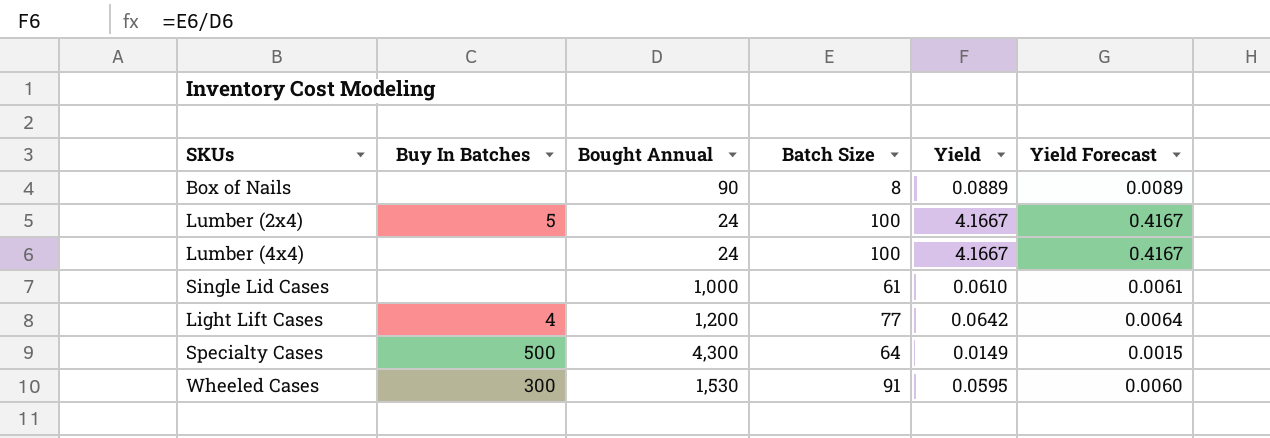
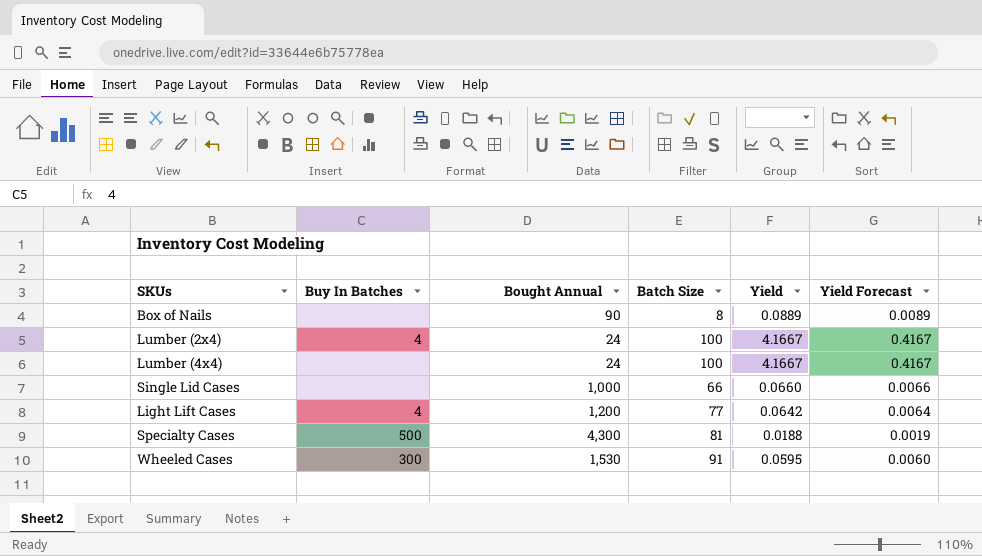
Lumber (2x4) | Buy In Batches: 5 -> 4
Single Lid Cases | Batch Size: 61 -> 66
Single Lid Cases | Yield: 0.0610 -> 0.0660
Single Lid Cases | Yield Forecast: 0.0061 -> 0.0066
Specialty Cases | Batch Size: 64 -> 81
Specialty Cases | Yield: 0.0149 -> 0.0188
Specialty Cases | Yield Forecast: 0.0015 -> 0.0019

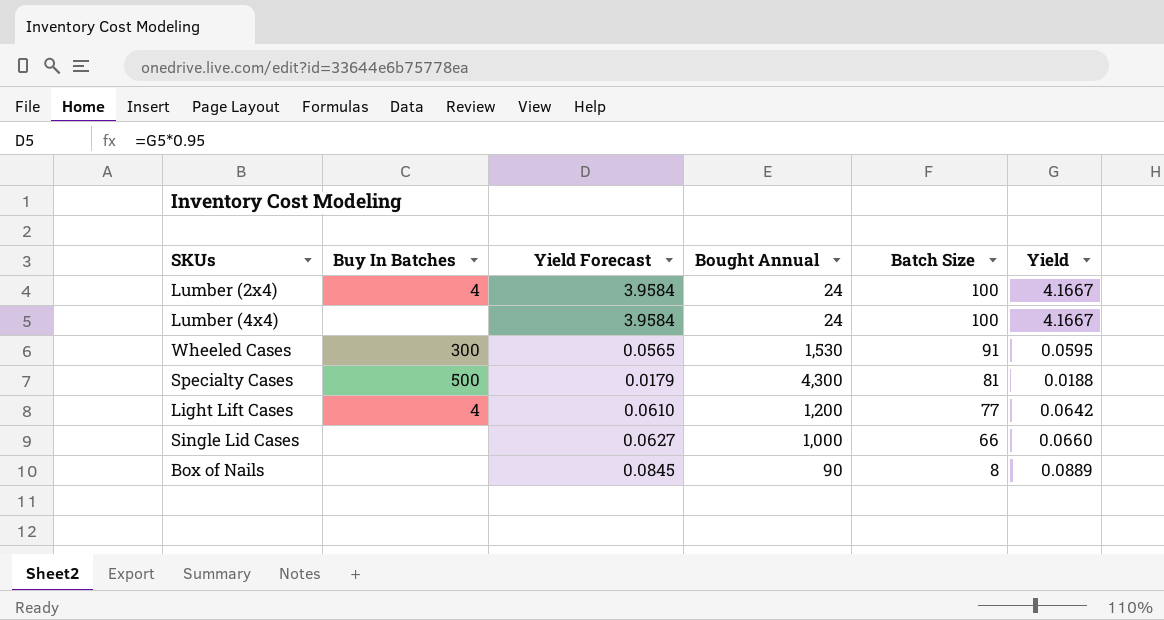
row order: none -> Batch Size descending
column Yield Forecast | formula: [Yield] * 0.1 -> [Yield] * 0.95
column Yield Forecast | position: 6 -> 3

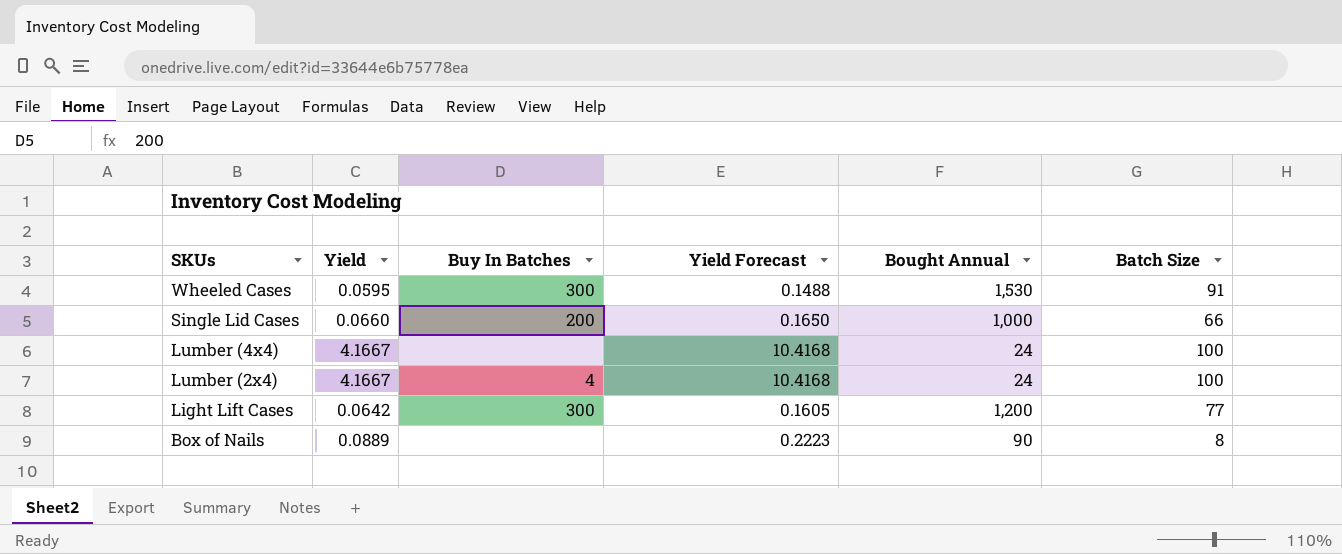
row order: Batch Size descending -> SKUs descending
column Yield | position: 6 -> 2
column Yield Forecast | formula: [Yield] * 0.95 -> [Yield] * 2.5
row Specialty Cases: 500 | 0.0179 | 4,300 | 81 | 0.0188 -> none
Single Lid Cases | Buy In Batches: none -> 200
Light Lift Cases | Buy In Batches: 4 -> 300

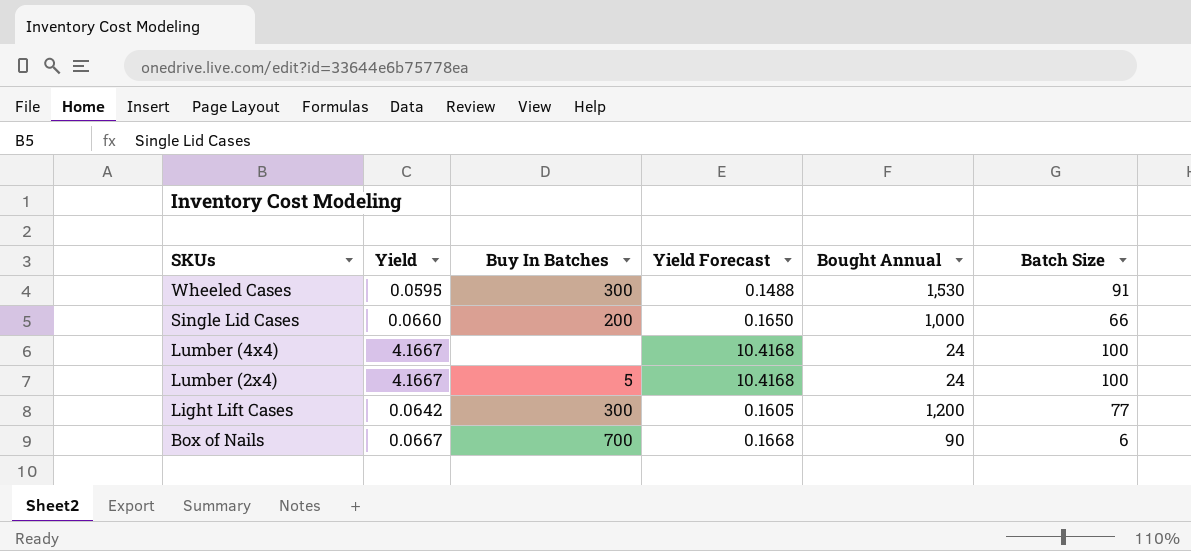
Lumber (2x4) | Buy In Batches: 4 -> 5
Box of Nails | Yield: 0.0889 -> 0.0667
Box of Nails | Buy In Batches: none -> 700
Box of Nails | Yield Forecast: 0.2223 -> 0.1668
Box of Nails | Batch Size: 8 -> 6

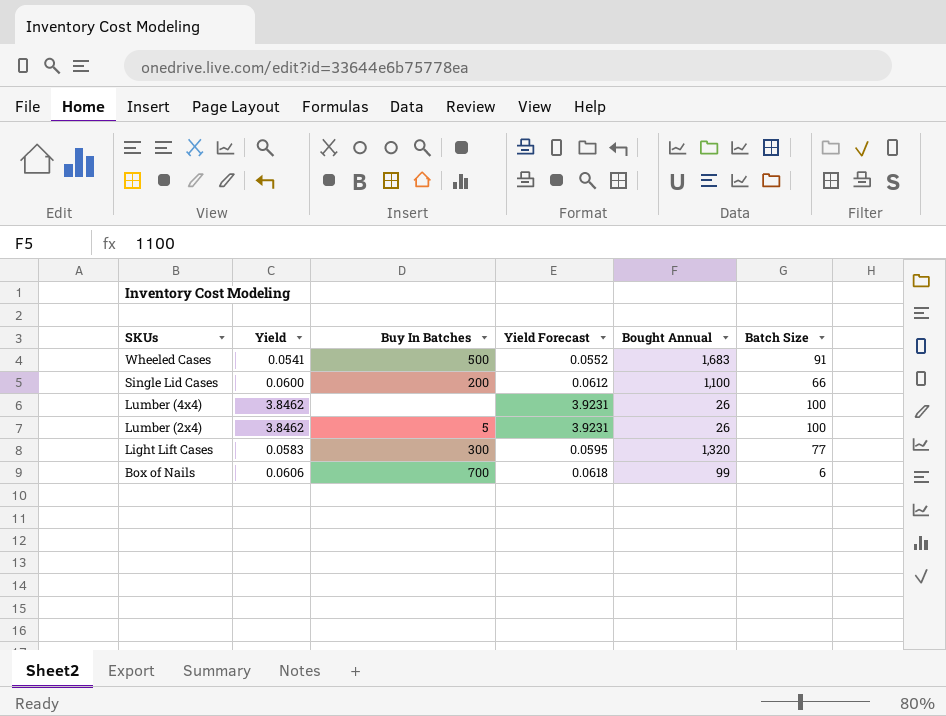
column Yield Forecast | formula: [Yield] * 2.5 -> [Yield] * 1.02
Wheeled Cases | Yield: 0.0595 -> 0.0541
Wheeled Cases | Buy In Batches: 300 -> 500
Wheeled Cases | Bought Annual: 1,530 -> 1,683
Single Lid Cases | Yield: 0.0660 -> 0.0600
Single Lid Cases | Bought Annual: 1,000 -> 1,100
Lumber (4x4) | Yield: 4.1667 -> 3.8462
Lumber (4x4) | Bought Annual: 24 -> 26
Lumber (2x4) | Yield: 4.1667 -> 3.8462
Lumber (2x4) | Bought Annual: 24 -> 26
Light Lift Cases | Yield: 0.0642 -> 0.0583
Light Lift Cases | Bought Annual: 1,200 -> 1,320
Box of Nails | Yield: 0.0667 -> 0.0606
Box of Nails | Bought Annual: 90 -> 99

